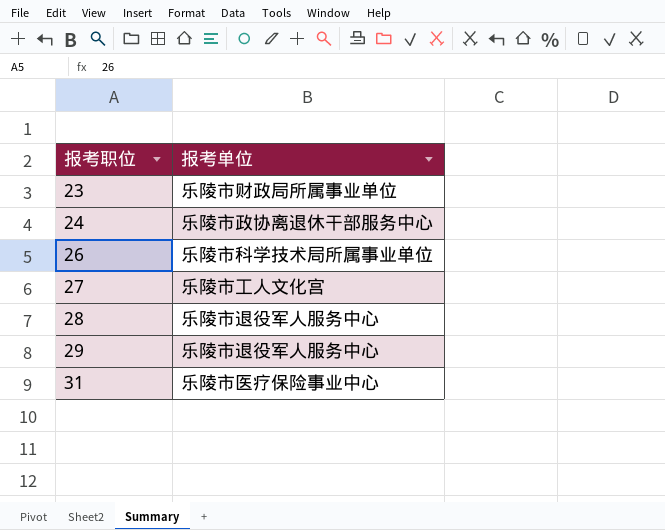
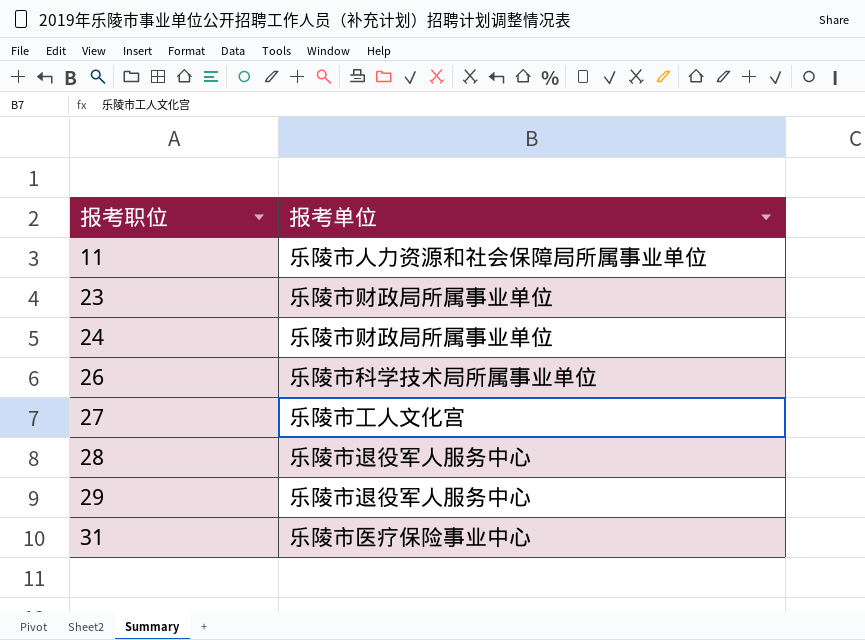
row 11: none -> 乐陵市人力资源和社会保障局所属事业单位
24 | 报考单位: 乐陵市政协离退休干部服务中心 -> 乐陵市财政局所属事业单位

